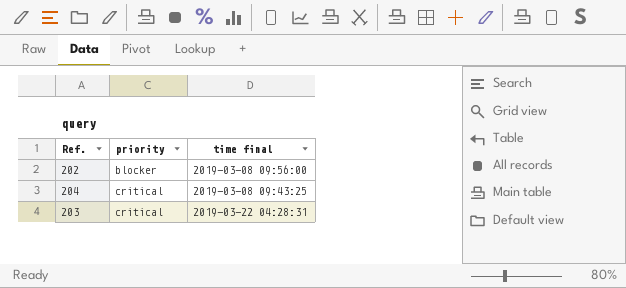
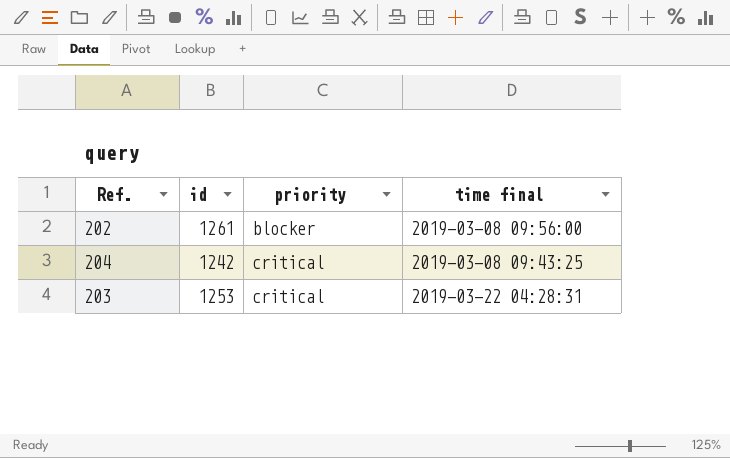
column id | position: none -> 2

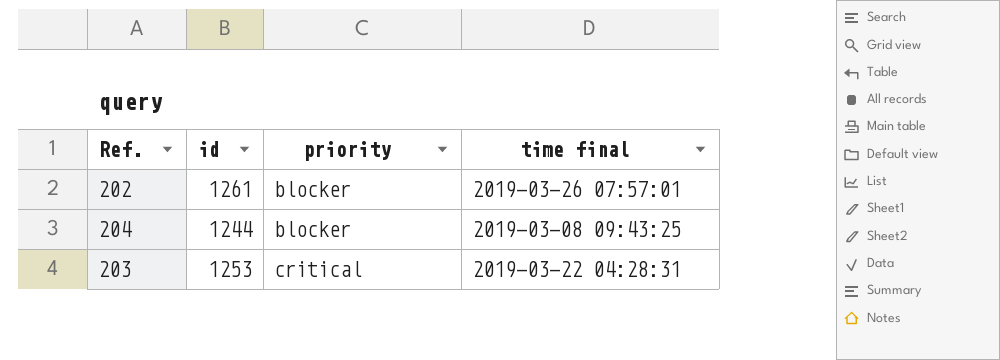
202 | time final: 2019-03-08 09:56:00 -> 2019-03-26 07:57:01
204 | id: 1242 -> 1244
204 | priority: critical -> blocker

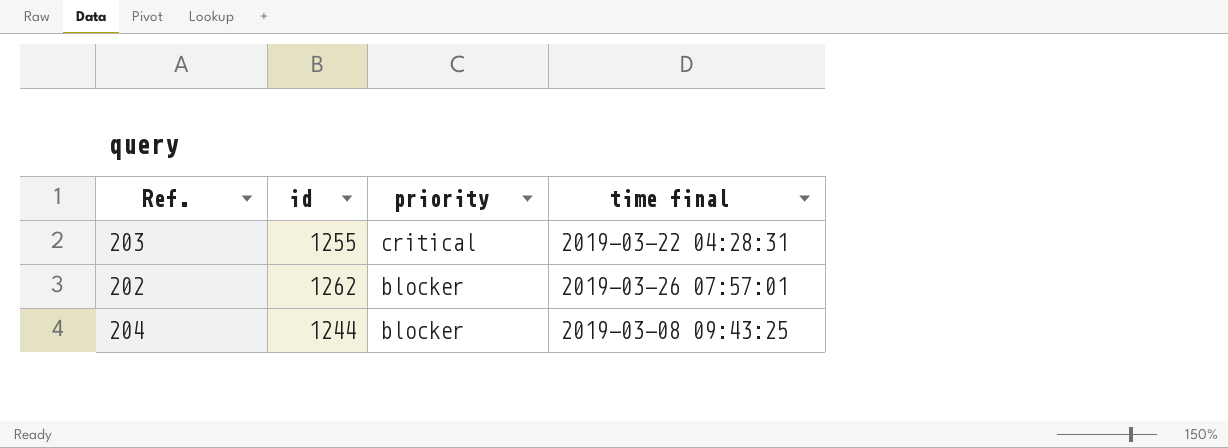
row order: priority ascending -> priority descending
203 | id: 1253 -> 1255
202 | id: 1261 -> 1262

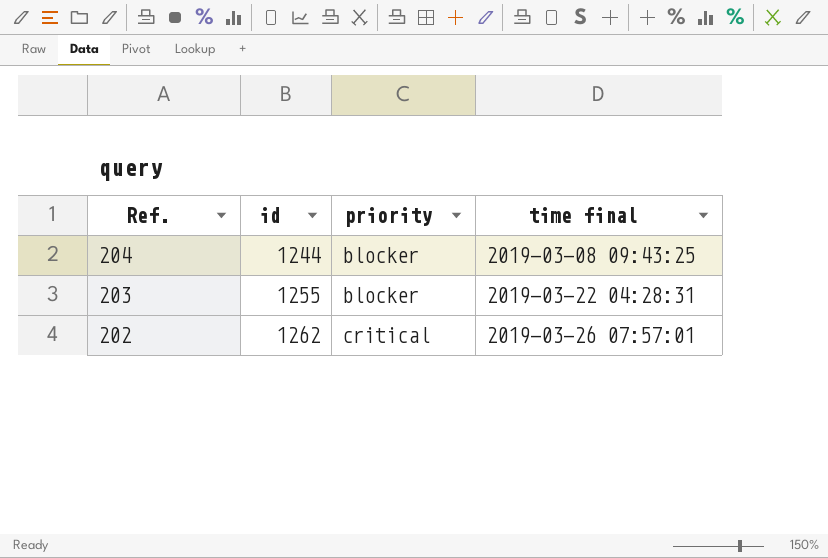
row order: priority descending -> Ref. descending
203 | priority: critical -> blocker
202 | priority: blocker -> critical

